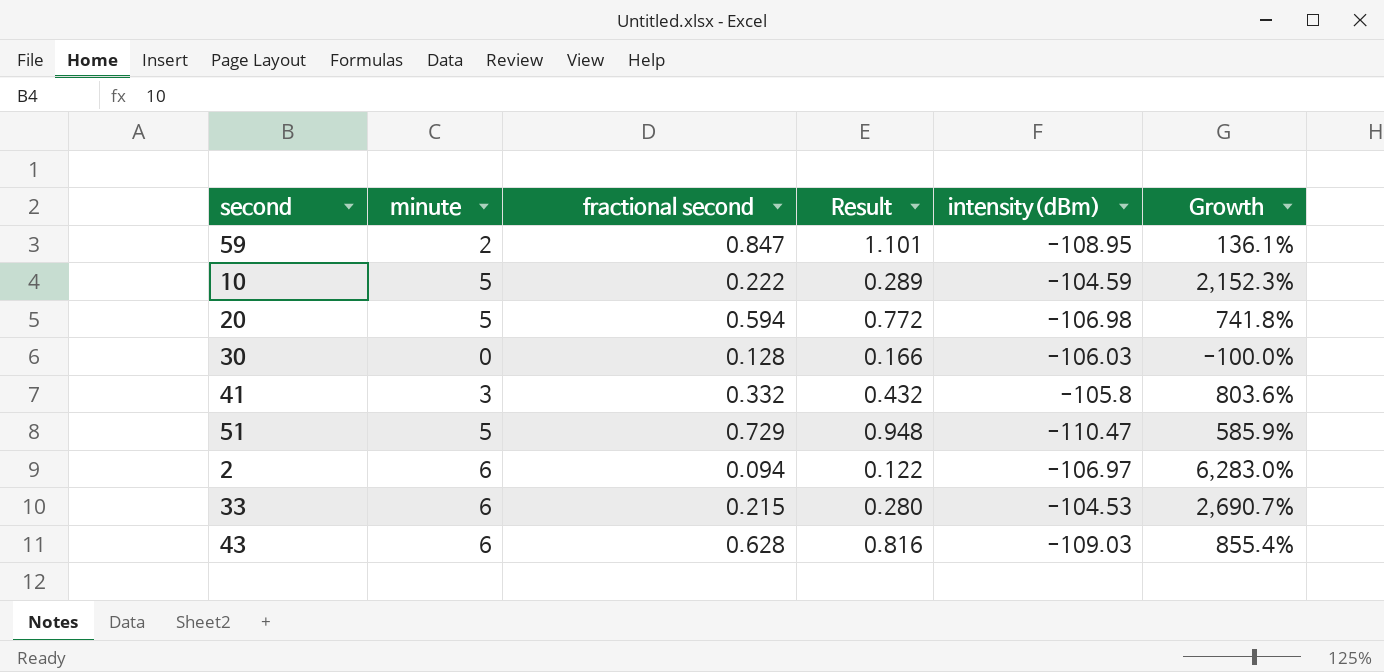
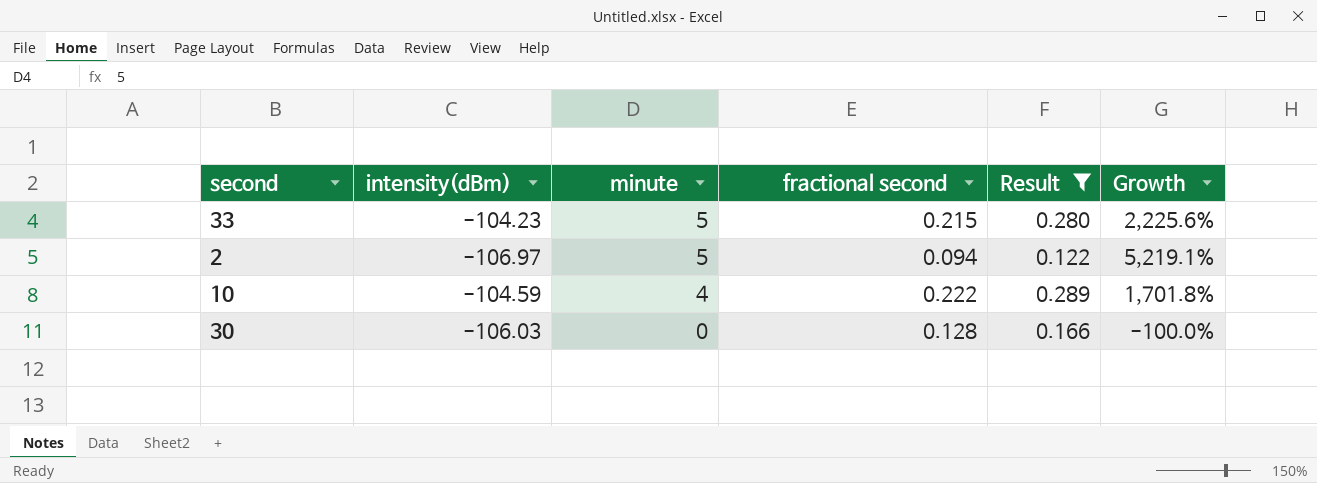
filter: none -> Result <= 0.289
row order: none -> minute descending
column intensity(dBm) | position: 5 -> 2
33 | intensity(dBm): -104.53 -> -104.23
33 | minute: 6 -> 5
33 | Growth: 2,690.7% -> 2,225.6%
2 | minute: 6 -> 5
2 | Growth: 6,283.0% -> 5,219.1%
10 | minute: 5 -> 4
10 | Growth: 2,152.3% -> 1,701.8%

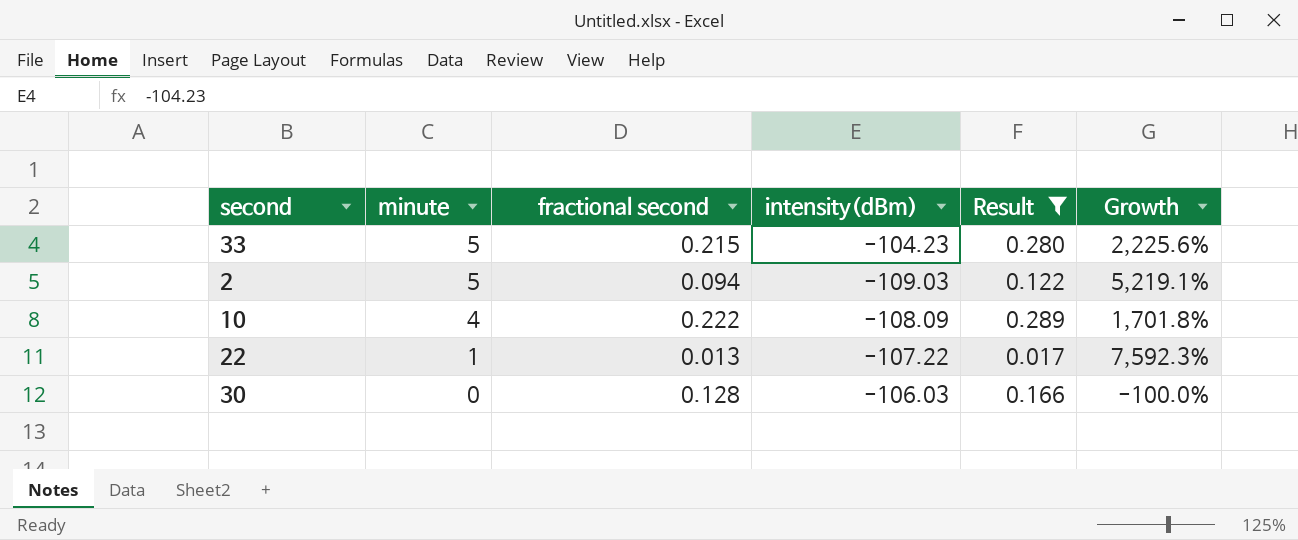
column intensity(dBm) | position: 2 -> 4
2 | intensity(dBm): -106.97 -> -109.03
10 | intensity(dBm): -104.59 -> -108.09
row 22: none -> 1 | 0.013 | -107.22 | 0.017 | 7,592.3%

